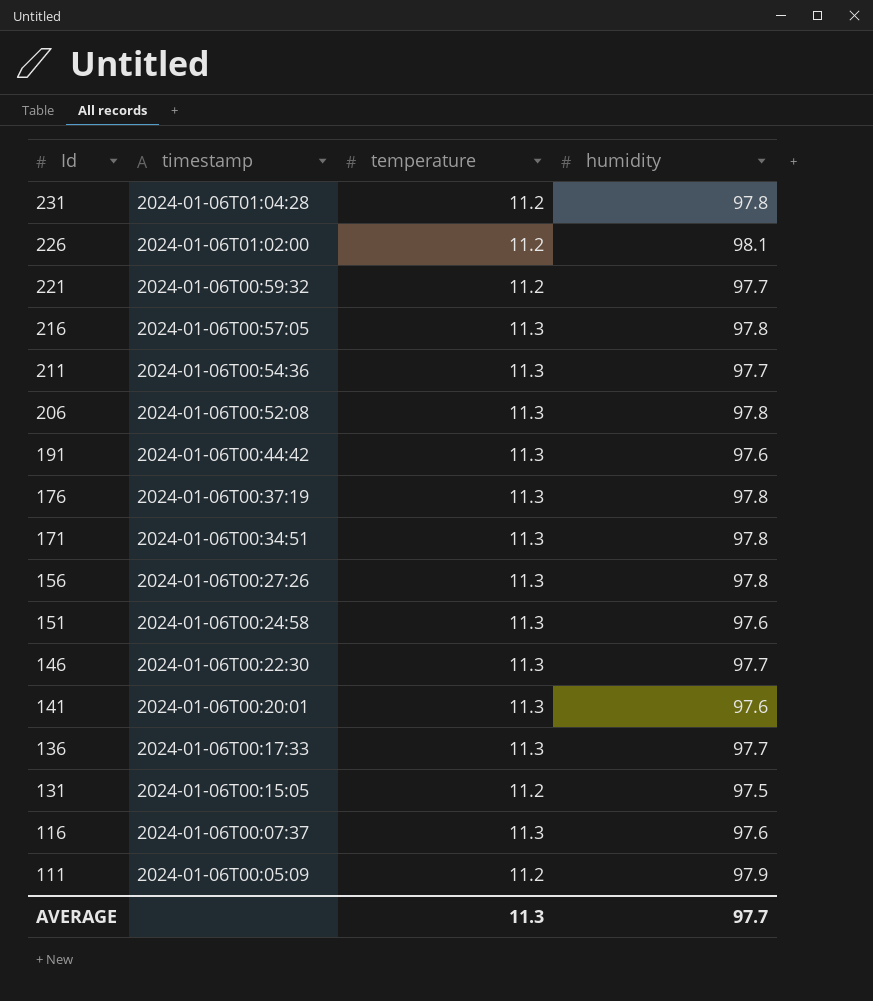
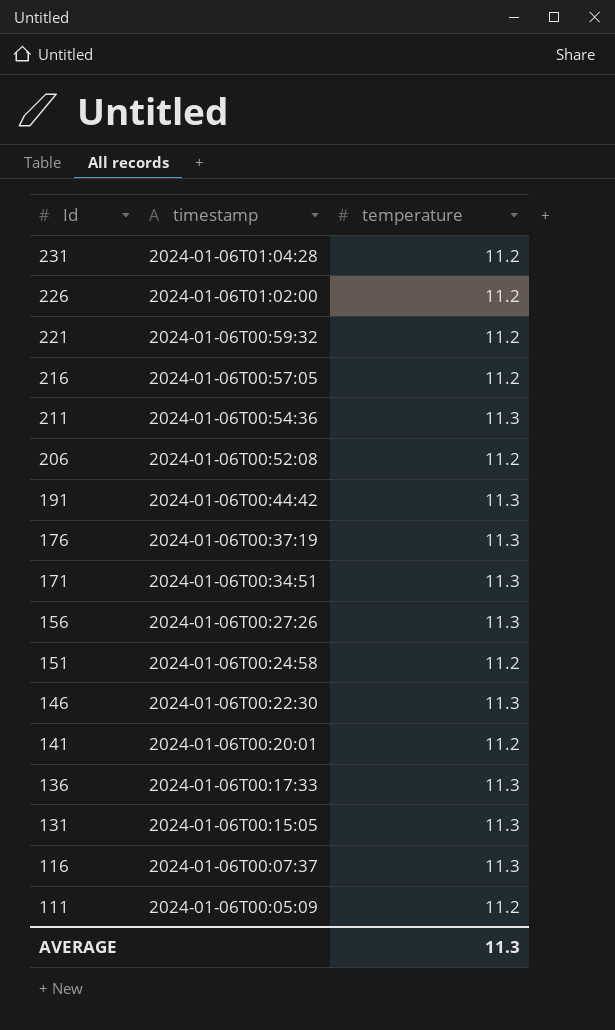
column humidity | position: 4 -> none
216 | temperature: 11.3 -> 11.2
206 | temperature: 11.3 -> 11.2
151 | temperature: 11.3 -> 11.2
141 | temperature: 11.3 -> 11.2
131 | temperature: 11.2 -> 11.3

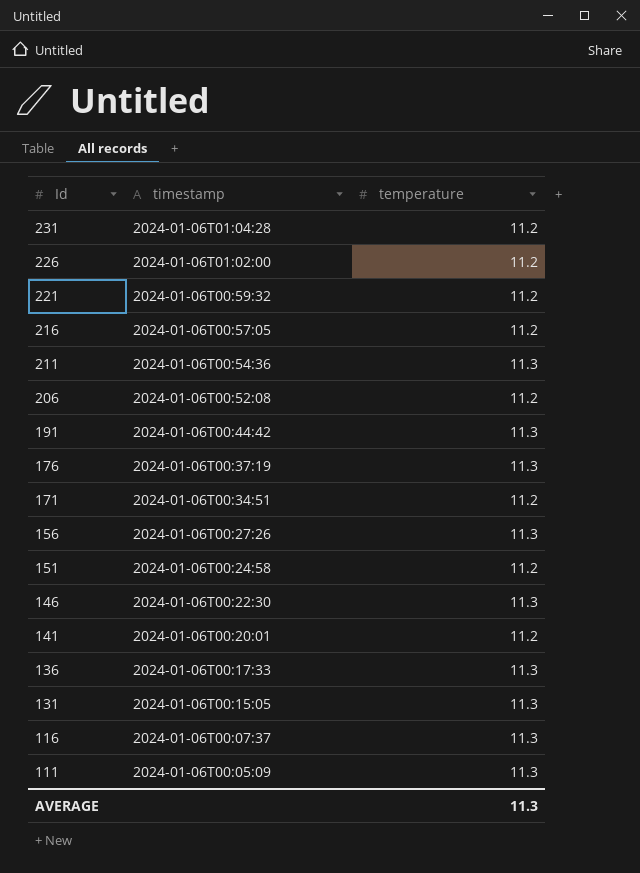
171 | temperature: 11.3 -> 11.2
111 | temperature: 11.2 -> 11.3

